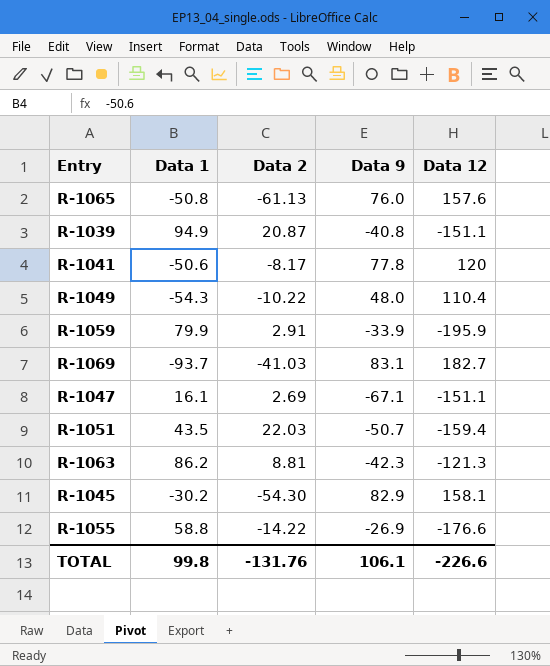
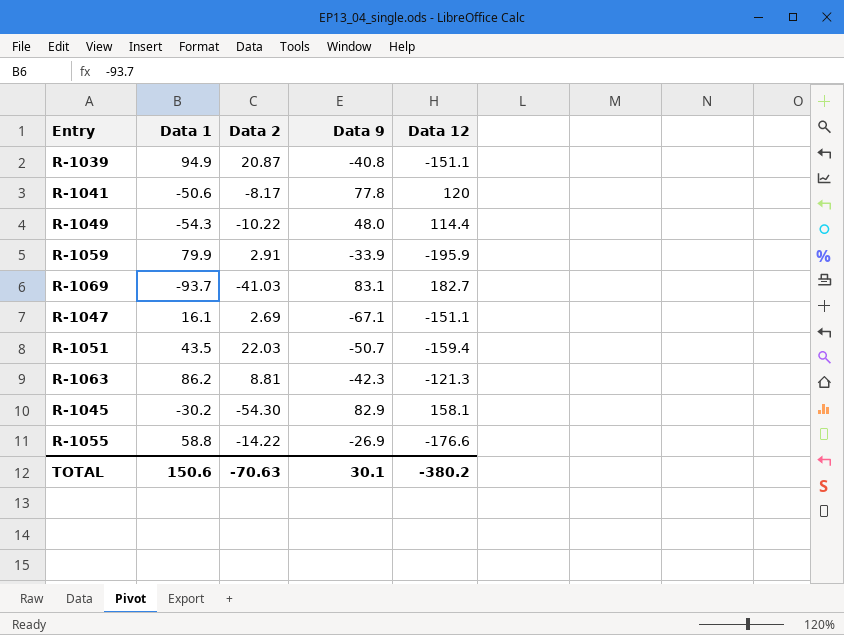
row R-1065: -50.8 | -61.13 | 76.0 | 157.6 -> none
R-1049 | Data 12: 110.4 -> 114.4
TOTAL | Data 1: 99.8 -> 150.6
TOTAL | Data 2: -131.76 -> -70.63
TOTAL | Data 9: 106.1 -> 30.1
TOTAL | Data 12: -226.6 -> -380.2

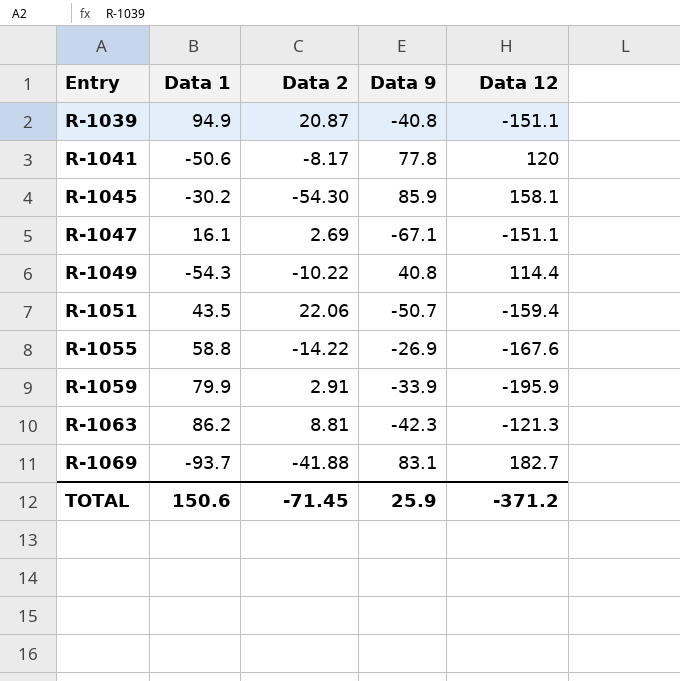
row order: none -> Entry ascending
R-1045 | Data 9: 82.9 -> 85.9
R-1049 | Data 9: 48.0 -> 40.8
R-1051 | Data 2: 22.03 -> 22.06
R-1055 | Data 12: -176.6 -> -167.6
R-1069 | Data 2: -41.03 -> -41.88
TOTAL | Data 2: -70.63 -> -71.45
TOTAL | Data 9: 30.1 -> 25.9
TOTAL | Data 12: -380.2 -> -371.2

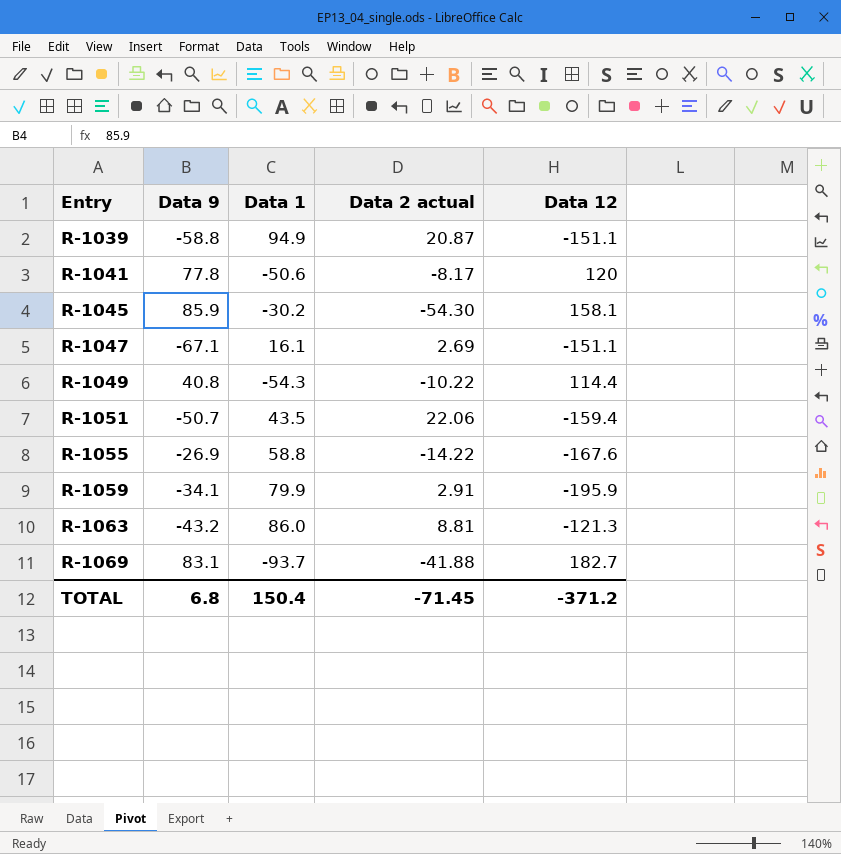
column Data 9 | position: 4 -> 2
column name: Data 2 -> Data 2 actual
R-1039 | Data 9: -40.8 -> -58.8
R-1059 | Data 9: -33.9 -> -34.1
R-1063 | Data 9: -42.3 -> -43.2
R-1063 | Data 1: 86.2 -> 86.0
TOTAL | Data 9: 25.9 -> 6.8
TOTAL | Data 1: 150.6 -> 150.4

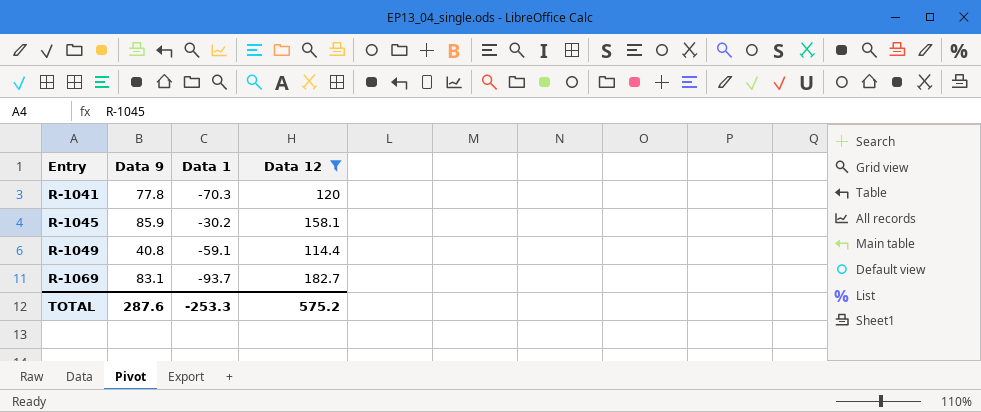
filter: none -> Data 12 >= 114.4
column Data 2 actual | position: 4 -> none
R-1041 | Data 1: -50.6 -> -70.3
R-1049 | Data 1: -54.3 -> -59.1
TOTAL | Data 9: 6.8 -> 287.6
TOTAL | Data 1: 150.4 -> -253.3
TOTAL | Data 12: -371.2 -> 575.2

